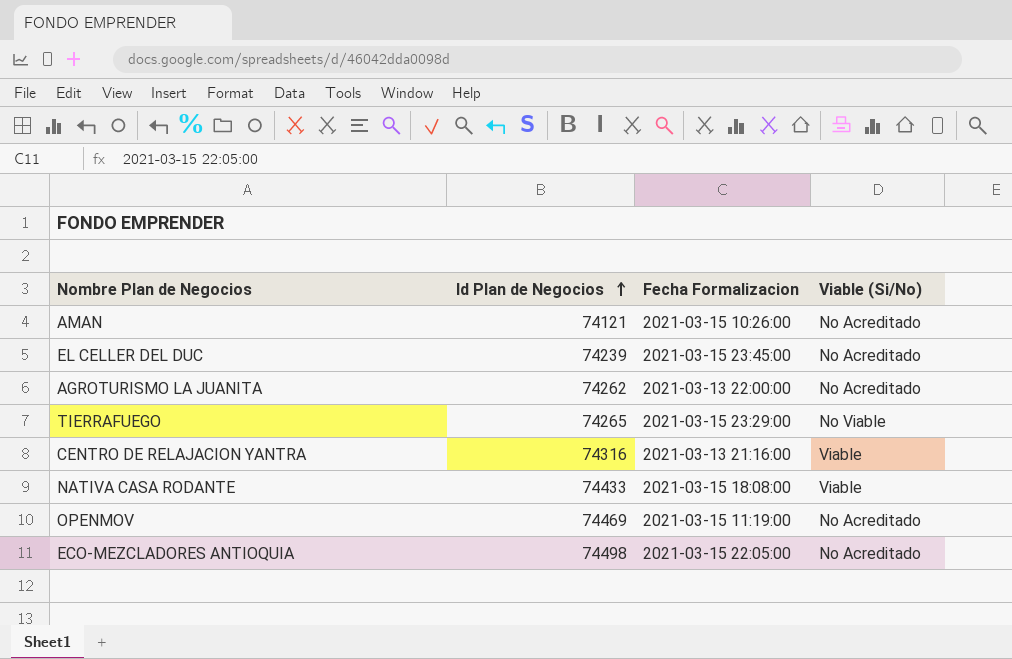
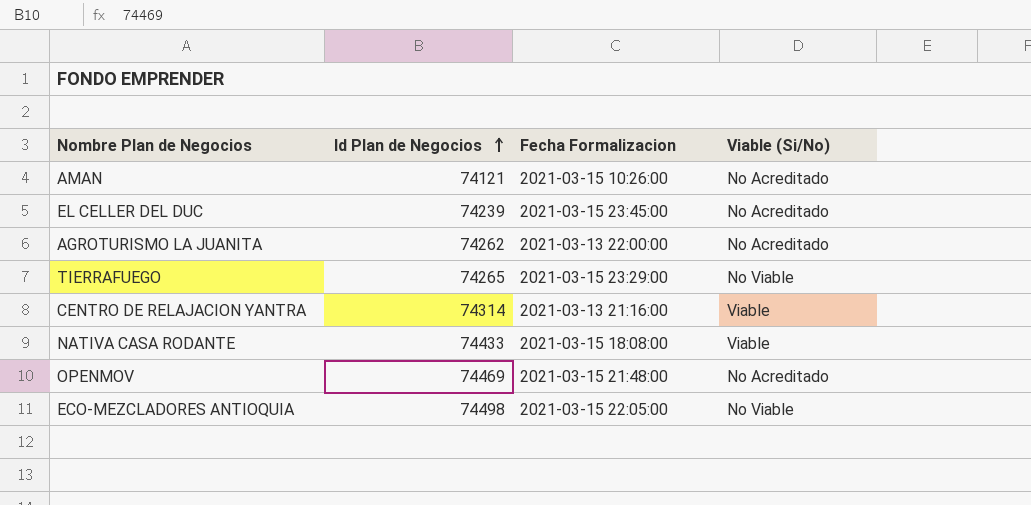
CENTRO DE RELAJACION YANTRA | Id Plan de Negocios: 74316 -> 74314
OPENMOV | Fecha Formalizacion: 2021-03-15 11:19:00 -> 2021-03-15 21:48:00
ECO-MEZCLADORES ANTIOQUIA | Viable (Si/No): No Acreditado -> No Viable

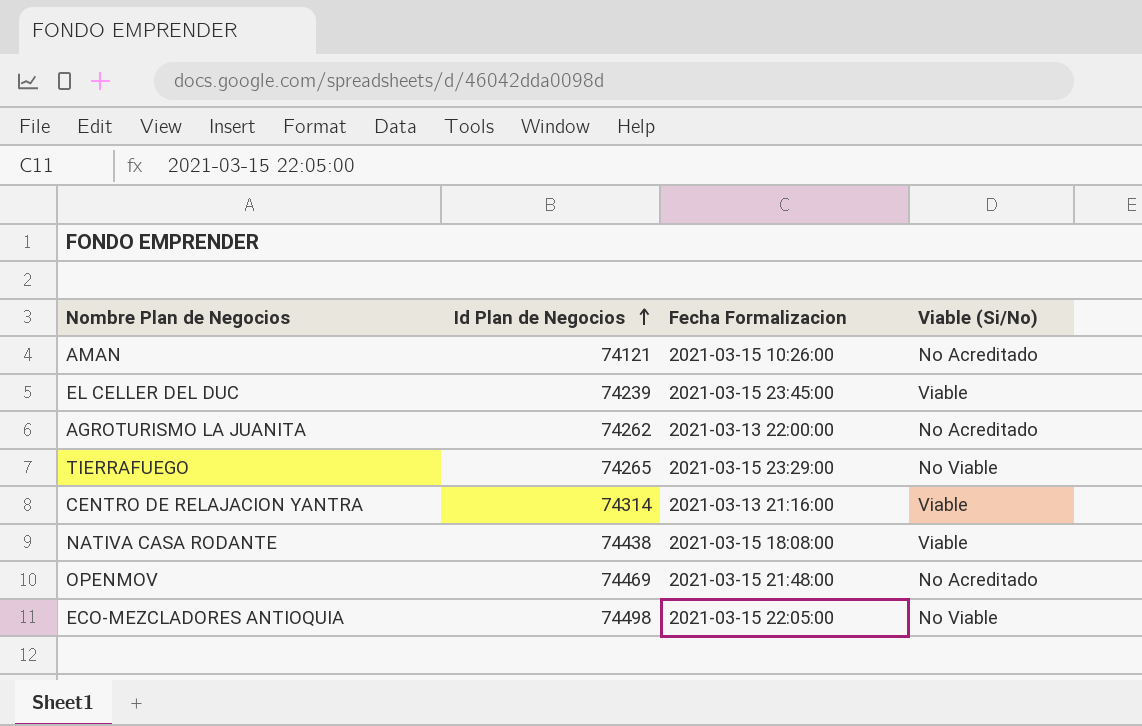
EL CELLER DEL DUC | Viable (Si/No): No Acreditado -> Viable
NATIVA CASA RODANTE | Id Plan de Negocios: 74433 -> 74438

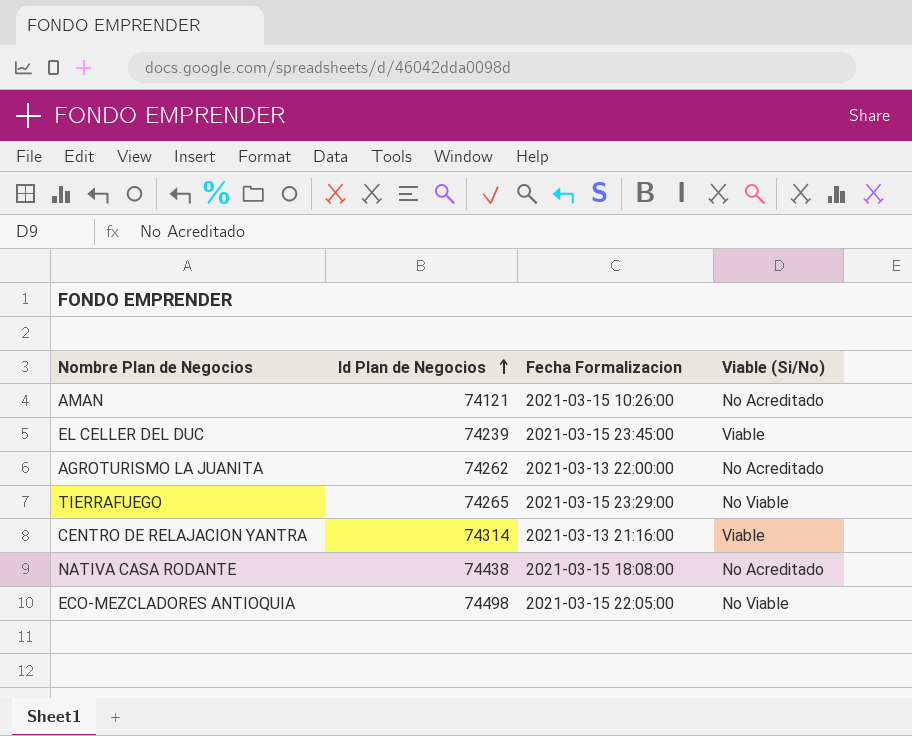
row OPENMOV: 74469 | 2021-03-15 21:48:00 | No Acreditado -> none
NATIVA CASA RODANTE | Viable (Si/No): Viable -> No Acreditado

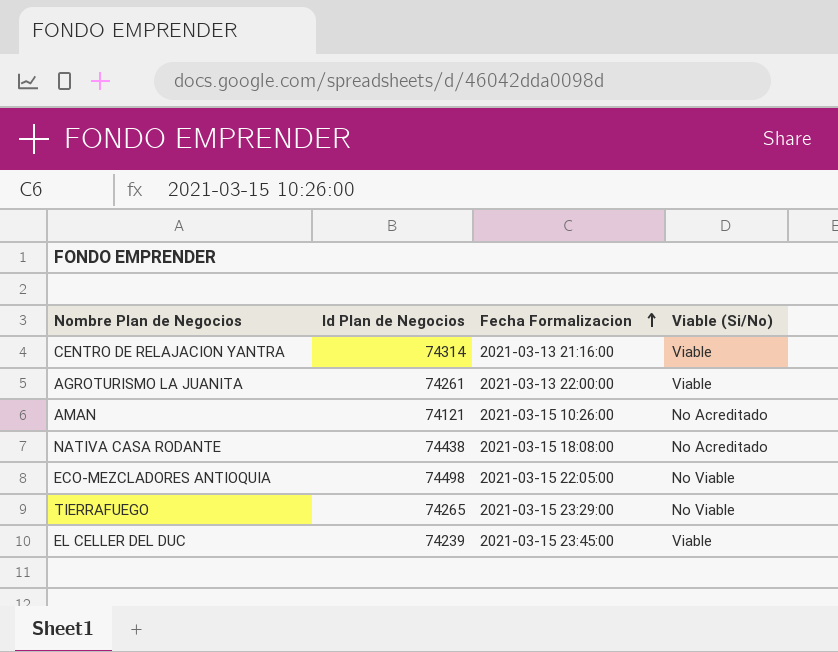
row order: Id Plan de Negocios ascending -> Fecha Formalizacion ascending
AGROTURISMO LA JUANITA | Id Plan de Negocios: 74262 -> 74261
AGROTURISMO LA JUANITA | Viable (Si/No): No Acreditado -> Viable

